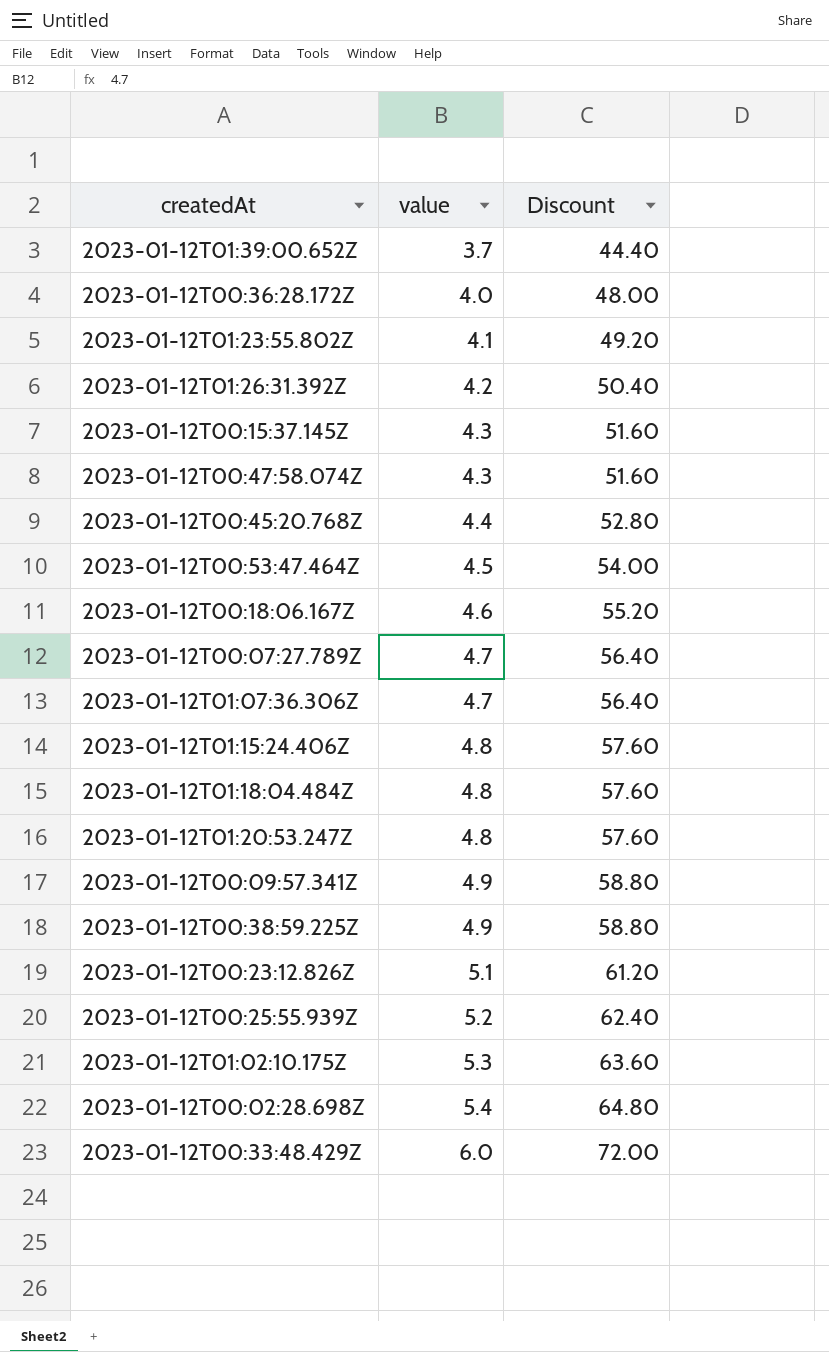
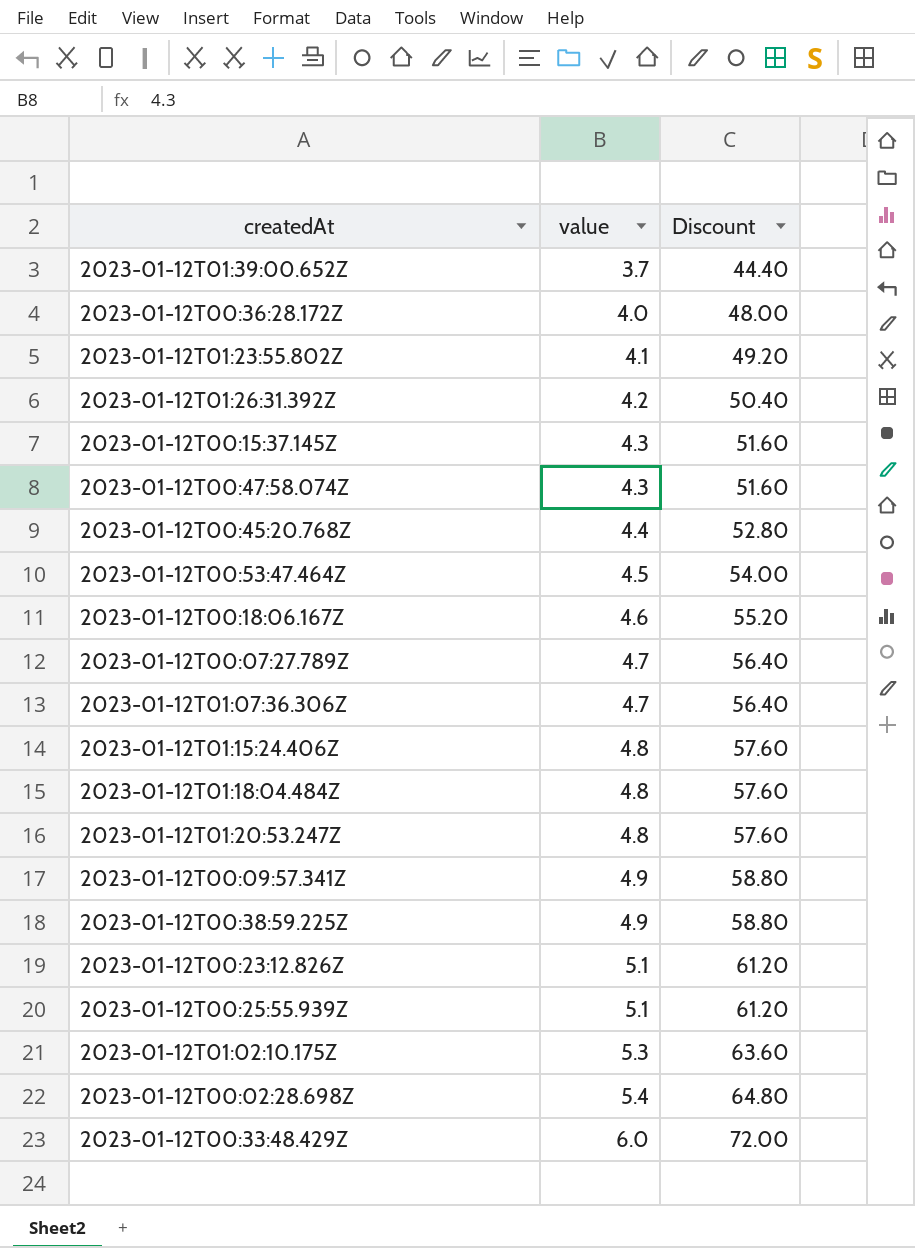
2023-01-12T00:25:55.939Z | value: 5.2 -> 5.1
2023-01-12T00:25:55.939Z | Discount: 62.40 -> 61.20

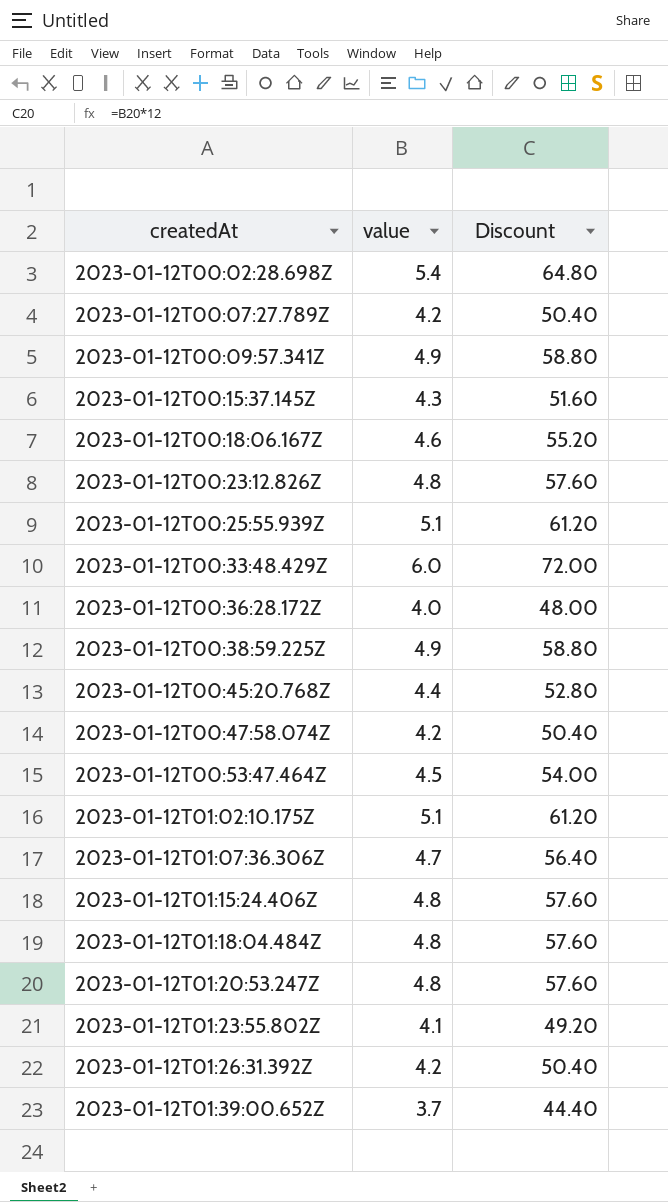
row order: value ascending -> createdAt ascending
2023-01-12T00:07:27.789Z | value: 4.7 -> 4.2
2023-01-12T00:07:27.789Z | Discount: 56.40 -> 50.40
2023-01-12T00:23:12.826Z | value: 5.1 -> 4.8
2023-01-12T00:23:12.826Z | Discount: 61.20 -> 57.60
2023-01-12T00:47:58.074Z | value: 4.3 -> 4.2
2023-01-12T00:47:58.074Z | Discount: 51.60 -> 50.40
2023-01-12T01:02:10.175Z | value: 5.3 -> 5.1
2023-01-12T01:02:10.175Z | Discount: 63.60 -> 61.20

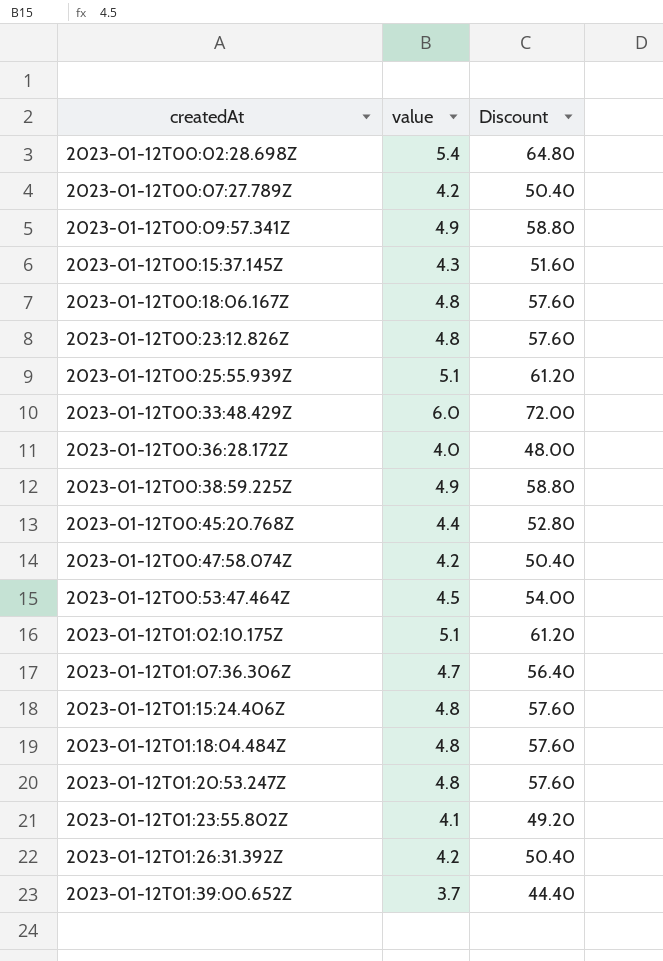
2023-01-12T00:18:06.167Z | value: 4.6 -> 4.8
2023-01-12T00:18:06.167Z | Discount: 55.20 -> 57.60

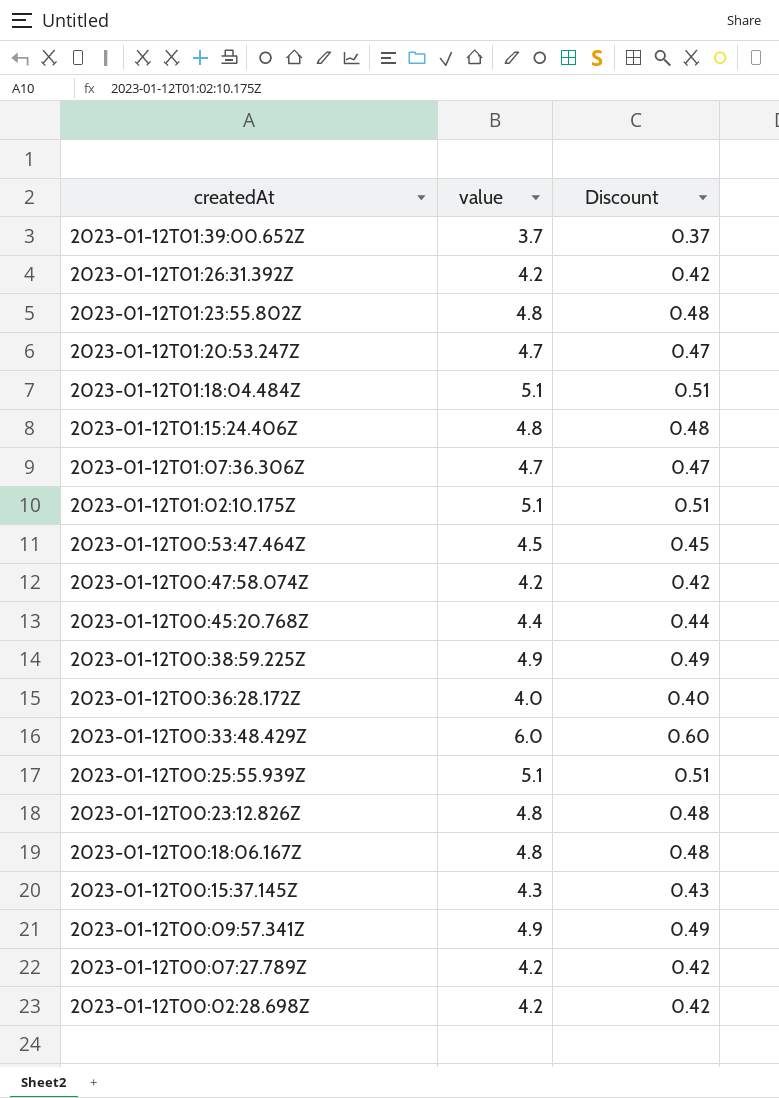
row order: createdAt ascending -> createdAt descending
column Discount | formula: [value] * 12 -> [value] * 0.1
2023-01-12T01:23:55.802Z | value: 4.1 -> 4.8
2023-01-12T01:20:53.247Z | value: 4.8 -> 4.7
2023-01-12T01:18:04.484Z | value: 4.8 -> 5.1
2023-01-12T00:02:28.698Z | value: 5.4 -> 4.2

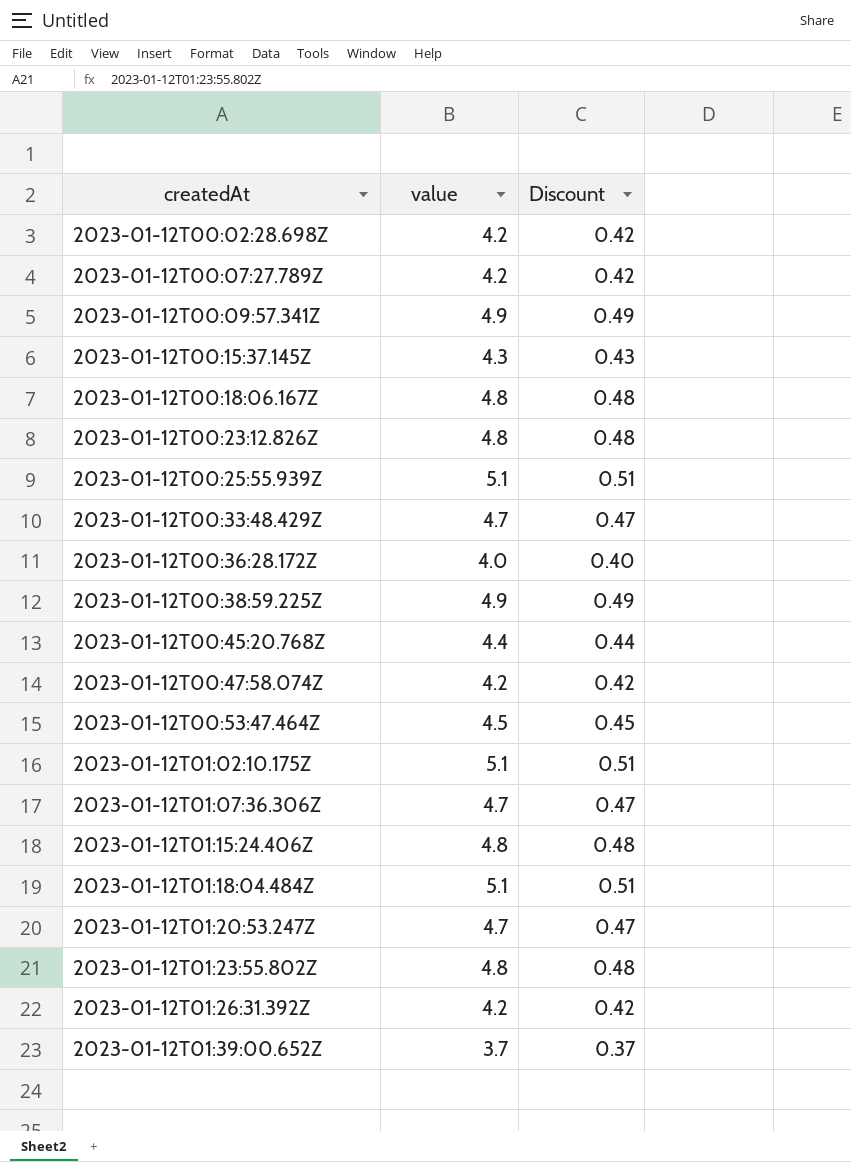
row order: createdAt descending -> createdAt ascending
2023-01-12T00:33:48.429Z | value: 6.0 -> 4.7
2023-01-12T00:33:48.429Z | Discount: 0.60 -> 0.47

